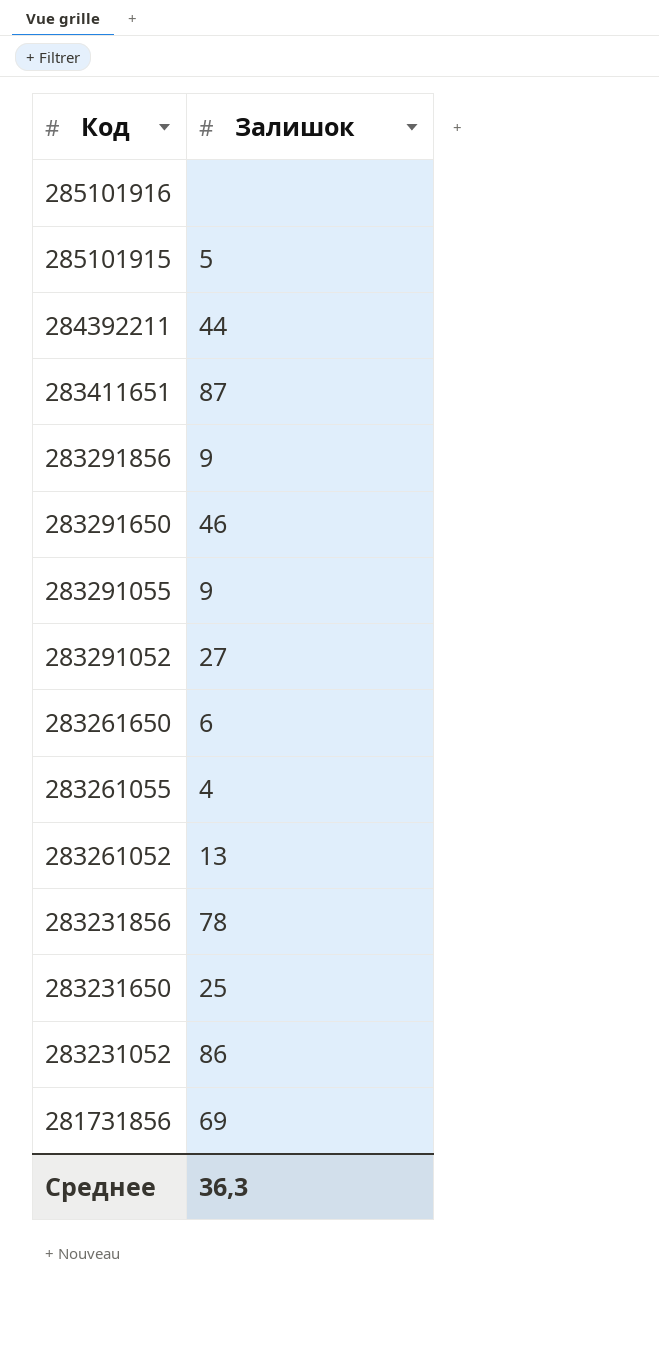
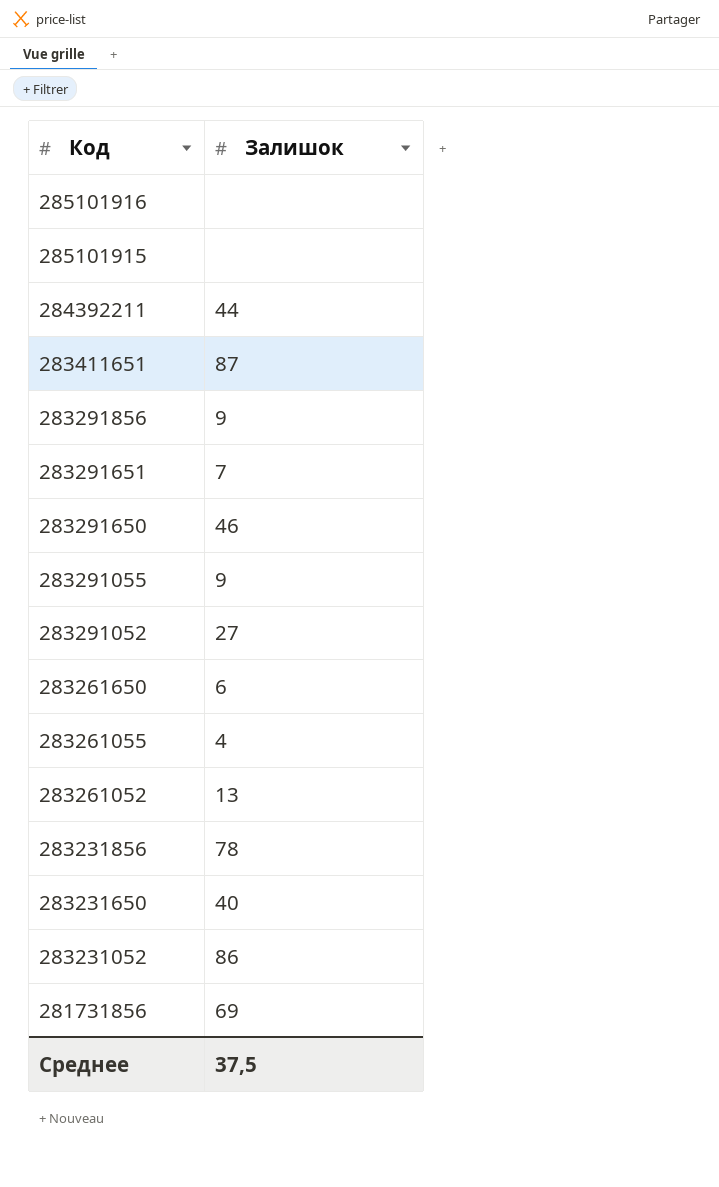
285101915 | Залишок: 5 -> none
row 283291651: none -> 7
283231650 | Залишок: 25 -> 40
Среднее | Залишок: 36,3 -> 37,5

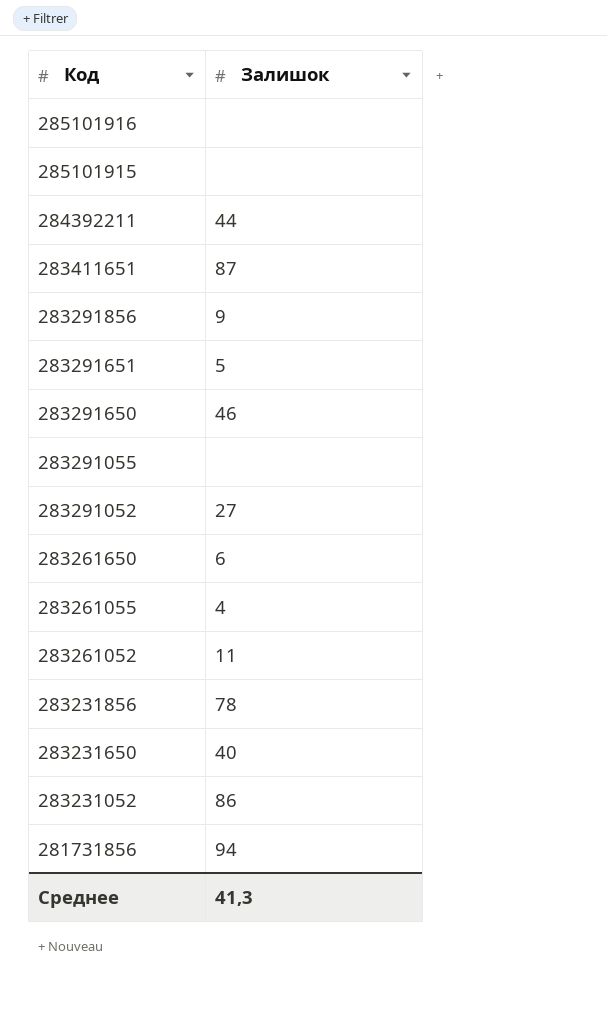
283291651 | Залишок: 7 -> 5
283291055 | Залишок: 9 -> none
283261052 | Залишок: 13 -> 11
281731856 | Залишок: 69 -> 94
Среднее | Залишок: 37,5 -> 41,3

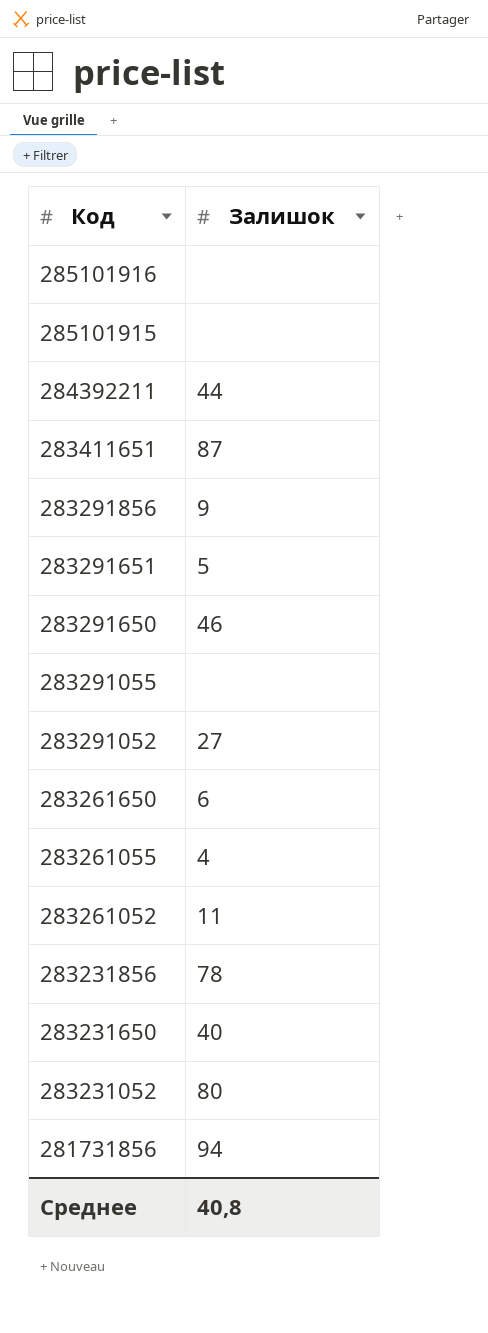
283231052 | Залишок: 86 -> 80
Среднее | Залишок: 41,3 -> 40,8

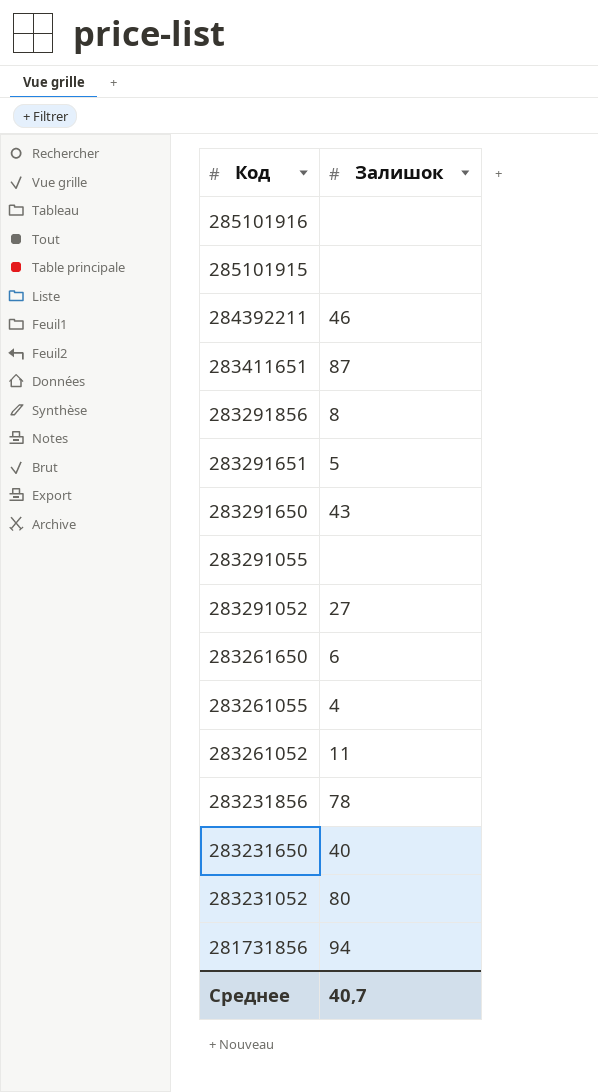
284392211 | Залишок: 44 -> 46
283291856 | Залишок: 9 -> 8
283291650 | Залишок: 46 -> 43
Среднее | Залишок: 40,8 -> 40,7

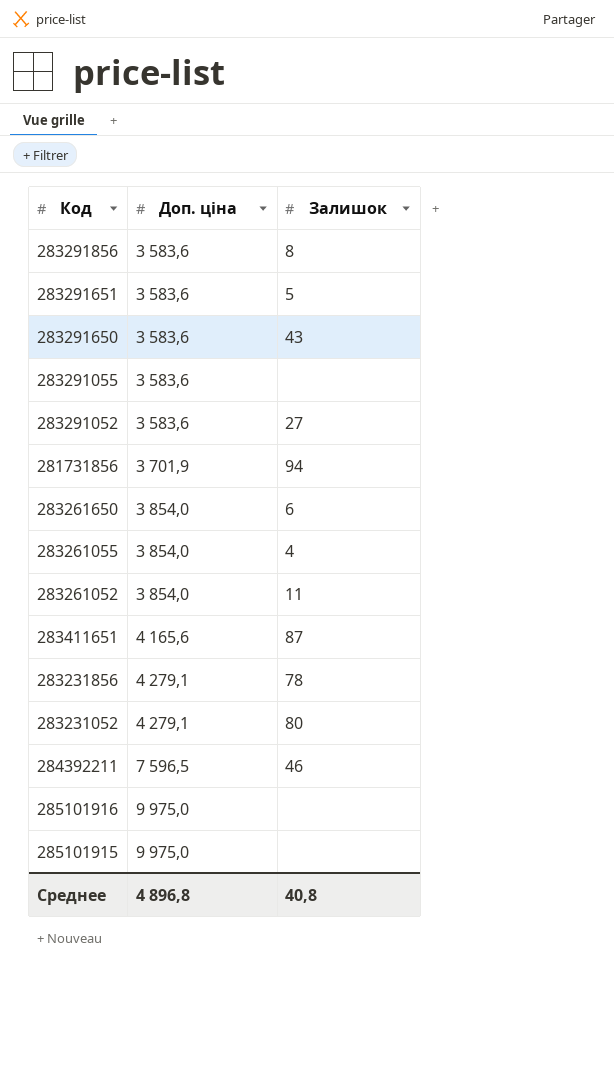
row order: Код descending -> Доп. ціна ascending
column Доп. ціна | position: none -> 2
row 283231650: 40 -> none
Среднее | Залишок: 40,7 -> 40,8

